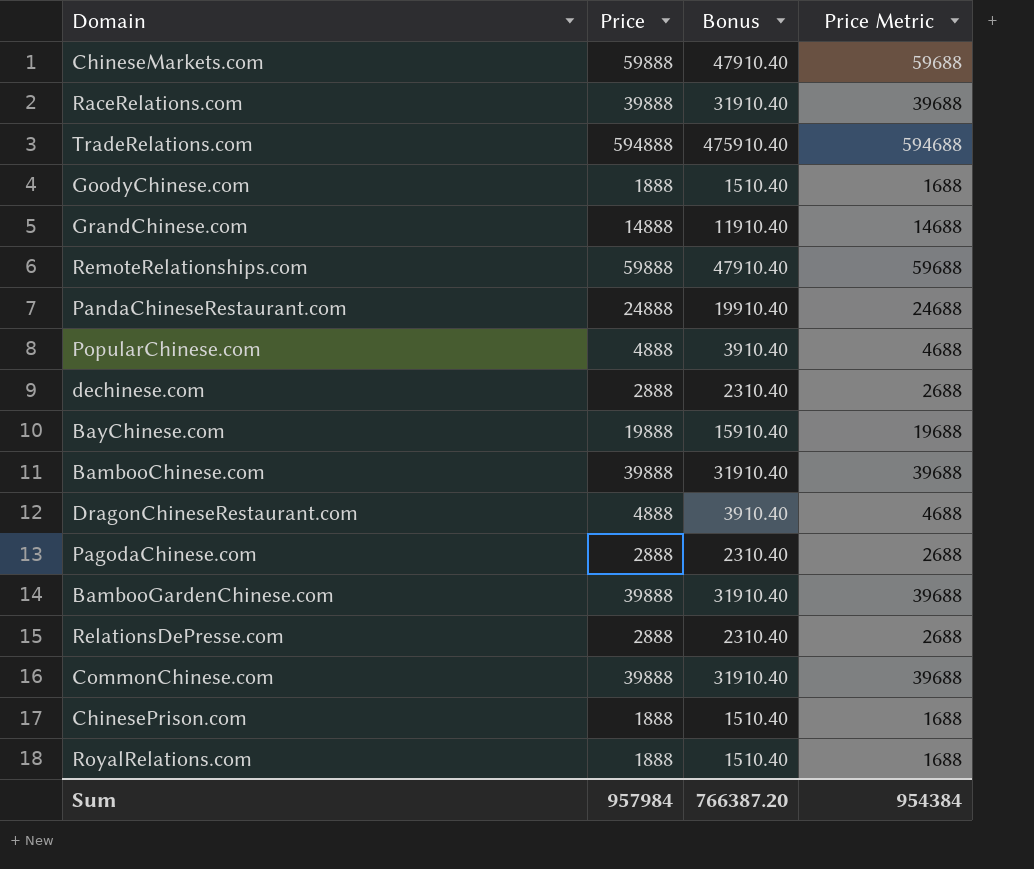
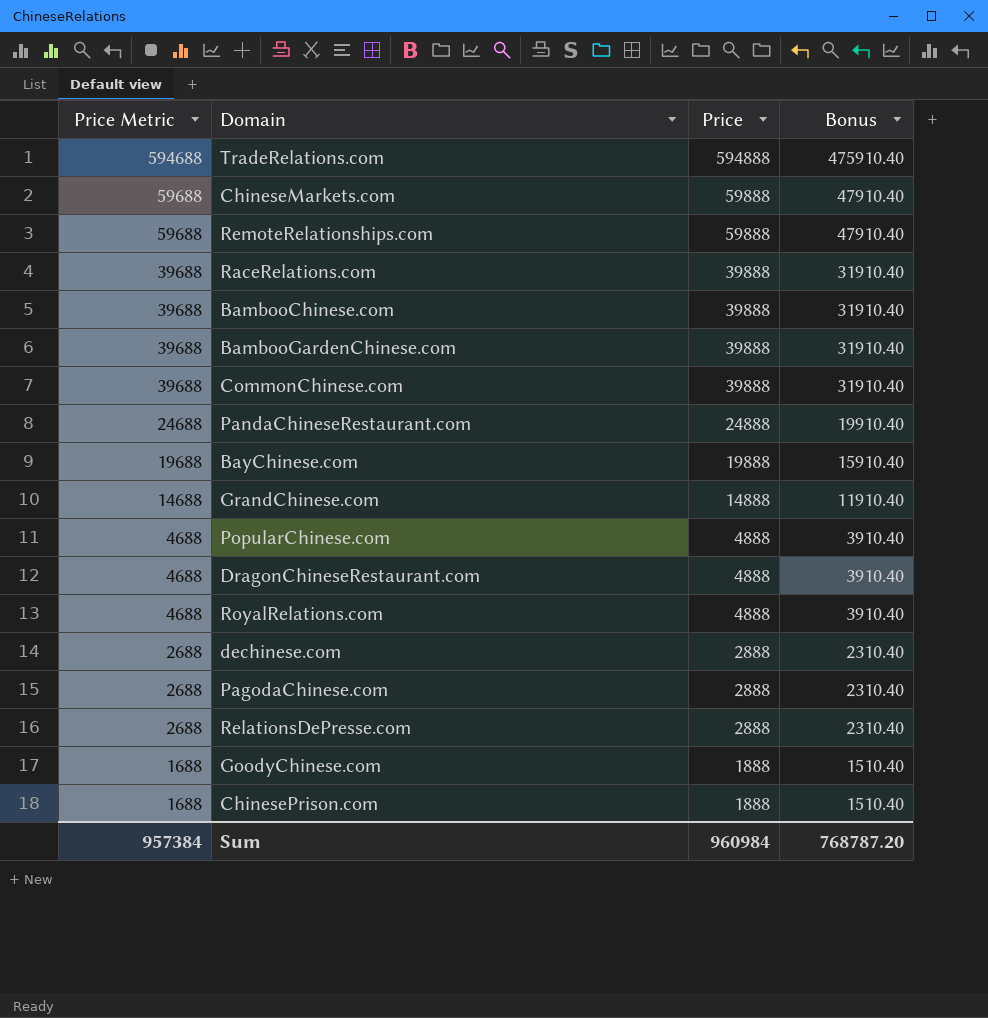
row order: none -> Price Metric descending
column Price Metric | position: 4 -> 1
RoyalRelations.com | Price Metric: 1688 -> 4688
RoyalRelations.com | Price: 1888 -> 4888
RoyalRelations.com | Bonus: 1510.40 -> 3910.40
Sum | Price Metric: 954384 -> 957384
Sum | Price: 957984 -> 960984
Sum | Bonus: 766387.20 -> 768787.20

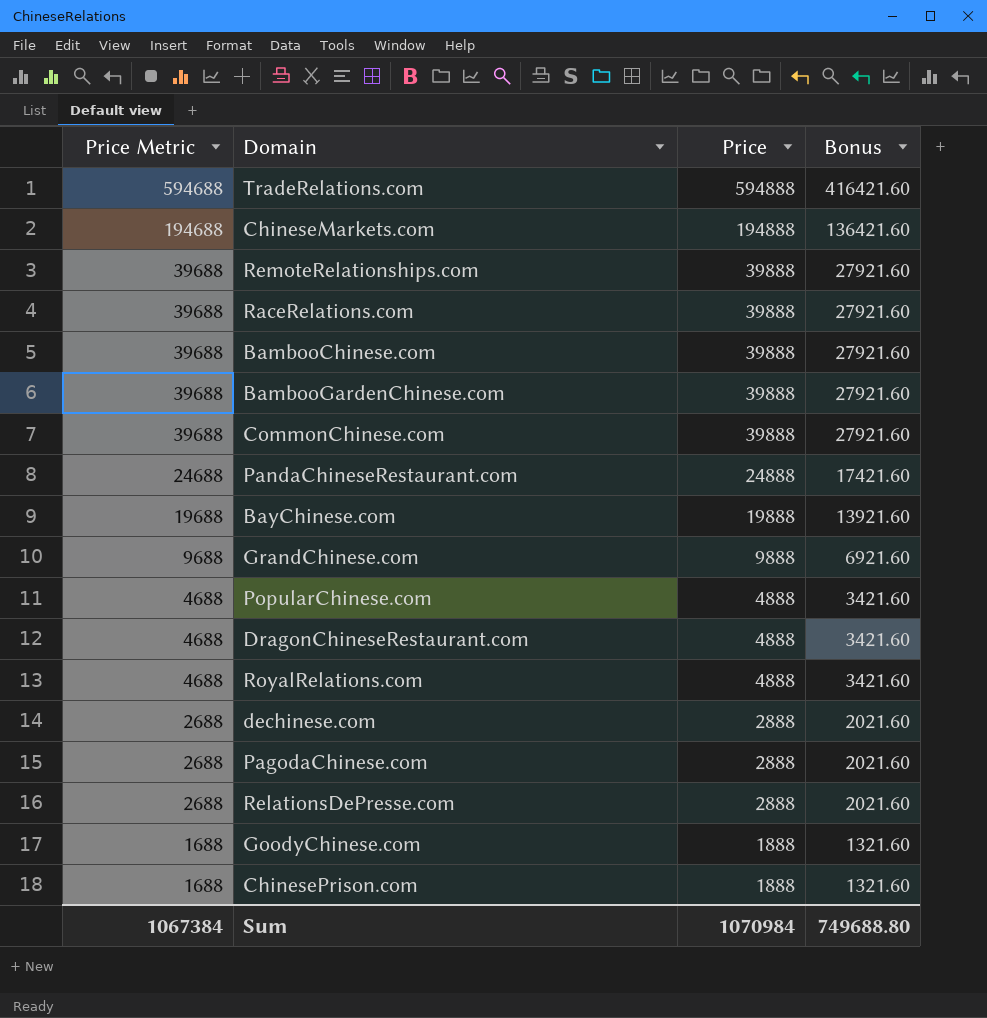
column Bonus | formula: [Price] * 0.8 -> [Price] * 0.7
ChineseMarkets.com | Price Metric: 59688 -> 194688
ChineseMarkets.com | Price: 59888 -> 194888
RemoteRelationships.com | Price Metric: 59688 -> 39688
RemoteRelationships.com | Price: 59888 -> 39888
GrandChinese.com | Price Metric: 14688 -> 9688
GrandChinese.com | Price: 14888 -> 9888
Sum | Price Metric: 957384 -> 1067384
Sum | Price: 960984 -> 1070984
Sum | Bonus: 768787.20 -> 749688.80

